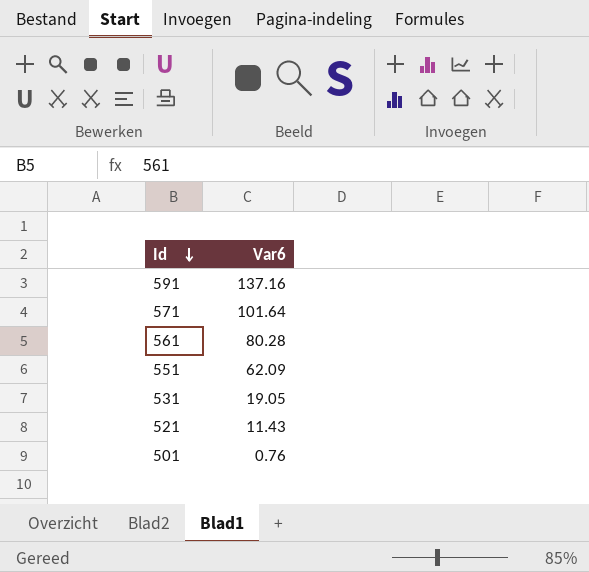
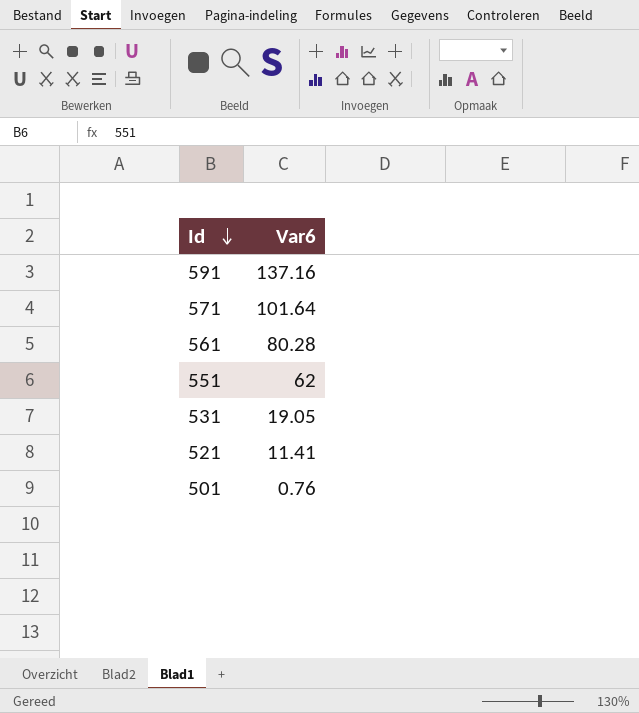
551 | Var6: 62.09 -> 62
521 | Var6: 11.43 -> 11.41

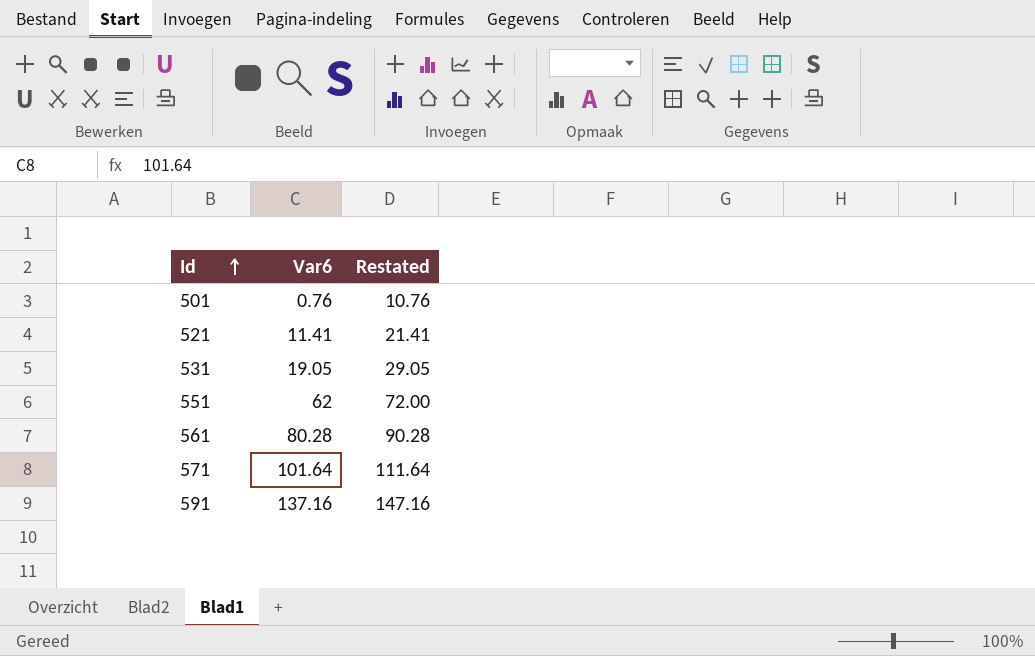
row order: Id descending -> Id ascending
column Restated | formula: none -> [Var6] + 10

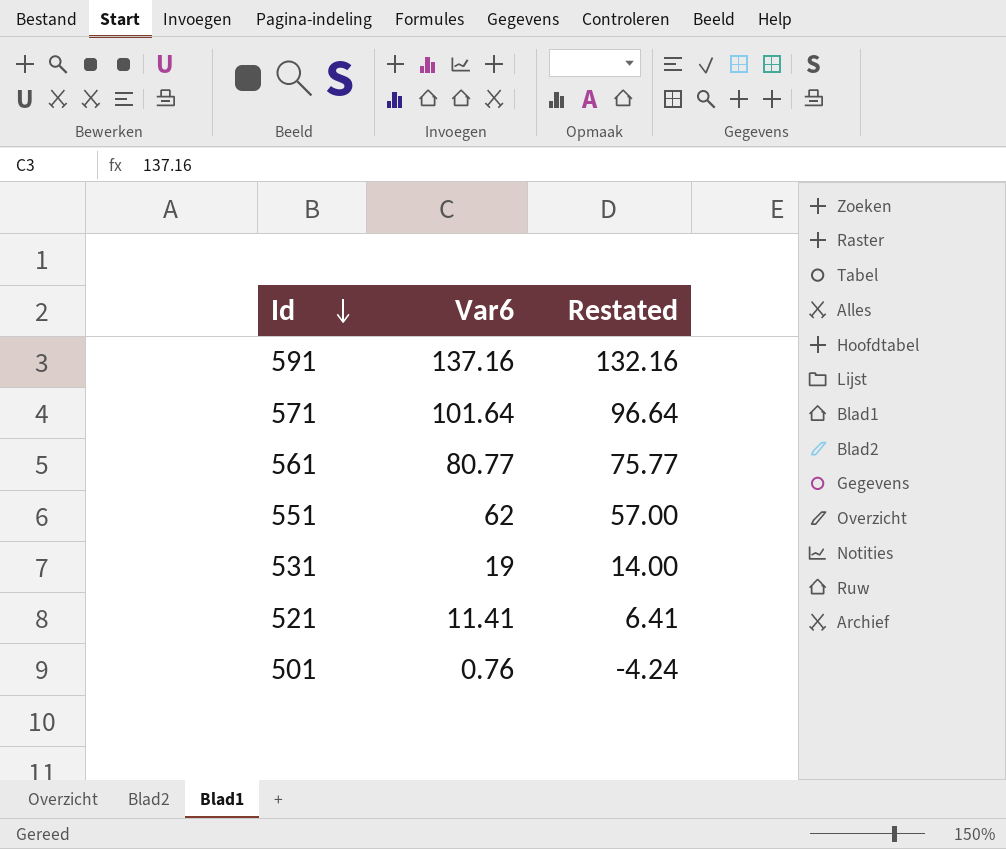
row order: Id ascending -> Id descending
column Restated | formula: [Var6] + 10 -> [Var6] - 5
561 | Var6: 80.28 -> 80.77
531 | Var6: 19.05 -> 19

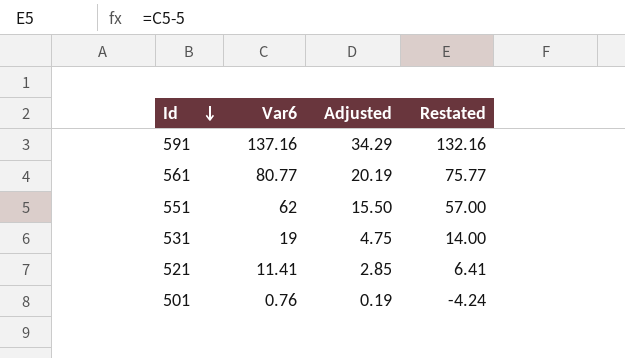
column Adjusted | formula: none -> [Var6] * 0.25
row 571: 101.64 | 96.64 -> none

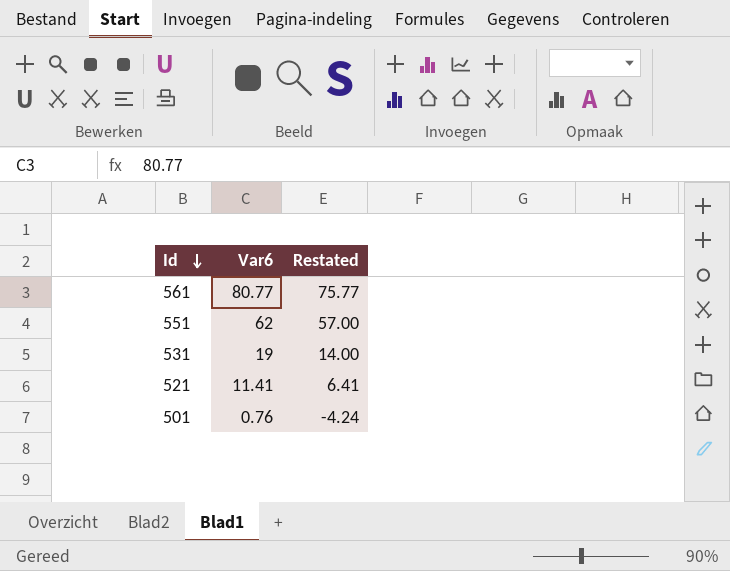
column Adjusted | formula: [Var6] * 0.25 -> none
row 591: 137.16 | 34.29 | 132.16 -> none

